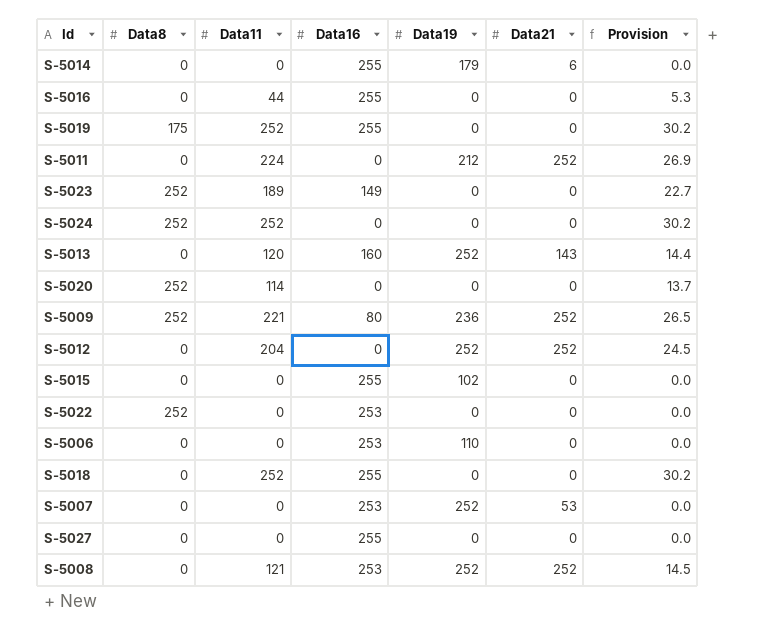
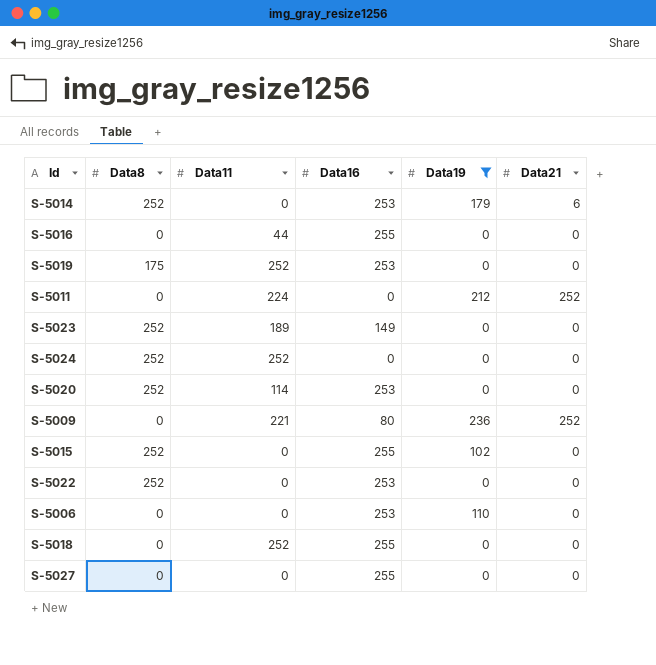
filter: none -> Data19 != 252
column Provision | formula: [Data11] * 0.12 -> none
S-5014 | Data8: 0 -> 252
S-5014 | Data16: 255 -> 253
S-5019 | Data16: 255 -> 253
S-5020 | Data16: 0 -> 253
S-5009 | Data8: 252 -> 0
S-5015 | Data8: 0 -> 252

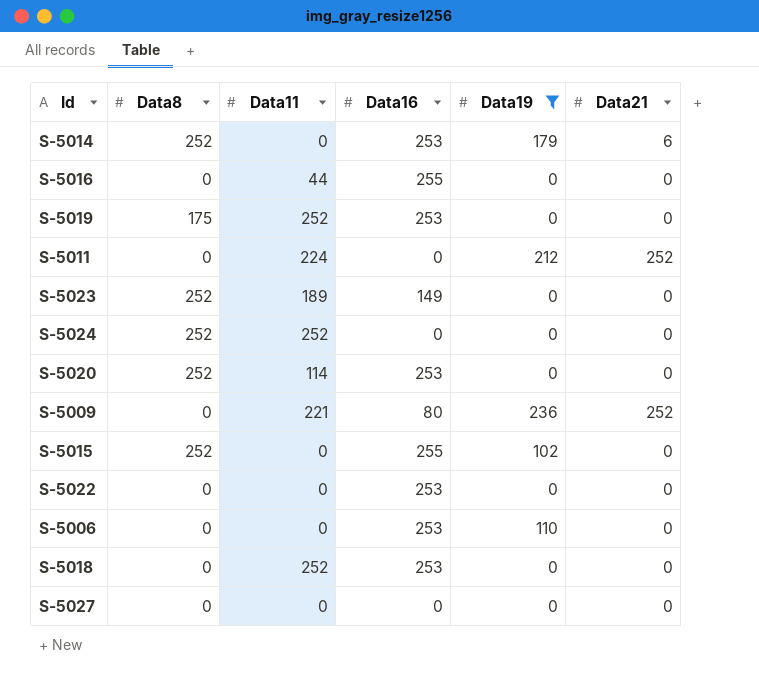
S-5022 | Data8: 252 -> 0
S-5018 | Data16: 255 -> 253
S-5027 | Data16: 255 -> 0

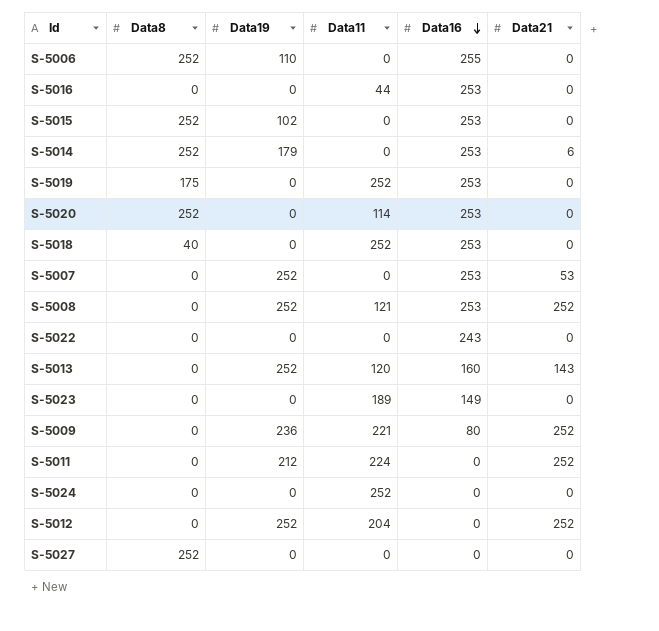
filter: Data19 != 252 -> none
row order: none -> Data16 descending
column Data19 | position: 5 -> 3
S-5006 | Data8: 0 -> 252
S-5006 | Data16: 253 -> 255
S-5016 | Data16: 255 -> 253
S-5015 | Data16: 255 -> 253
S-5018 | Data8: 0 -> 40
S-5022 | Data16: 253 -> 243
S-5023 | Data8: 252 -> 0
S-5024 | Data8: 252 -> 0
S-5027 | Data8: 0 -> 252

